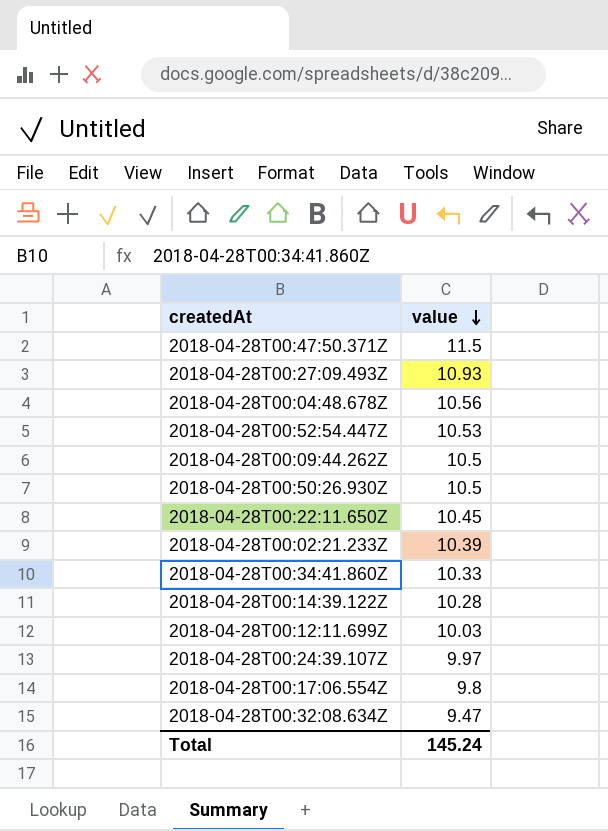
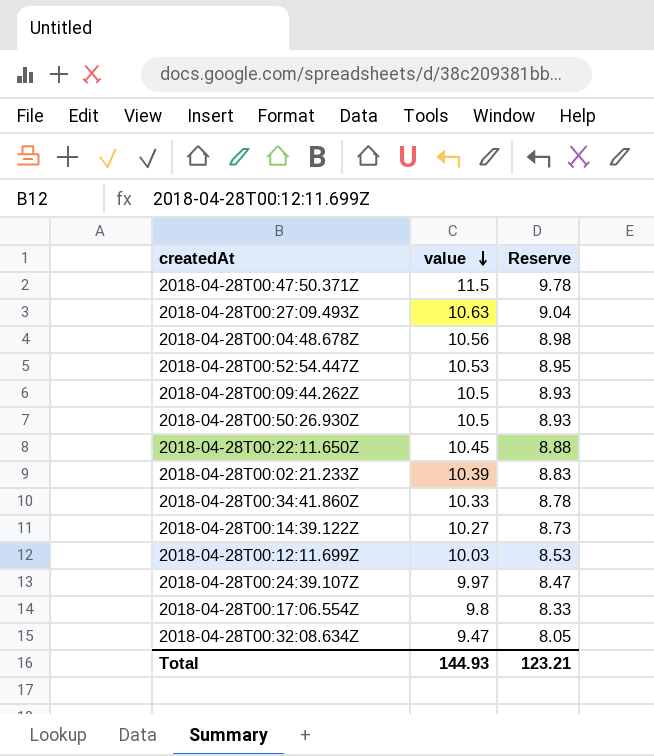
column Reserve | formula: none -> [value] * 0.85
2018-04-28T00:27:09.493Z | value: 10.93 -> 10.63
2018-04-28T00:14:39.122Z | value: 10.28 -> 10.27
Total | value: 145.24 -> 144.93

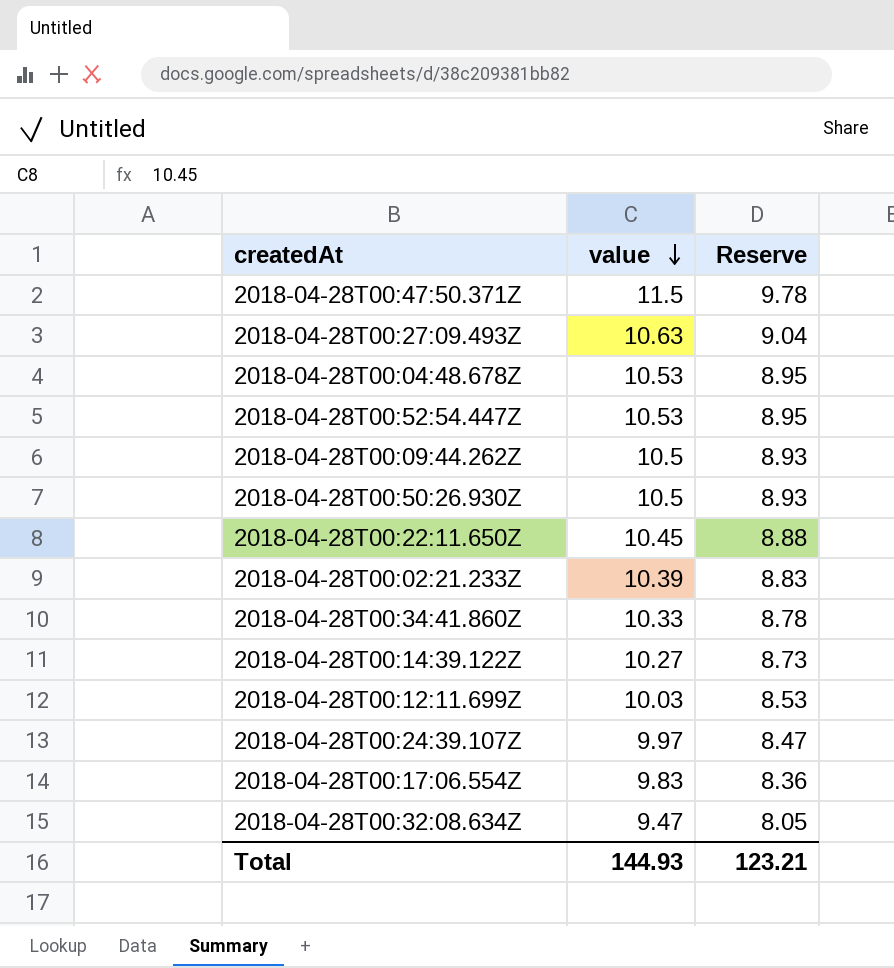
2018-04-28T00:04:48.678Z | value: 10.56 -> 10.53
2018-04-28T00:04:48.678Z | Reserve: 8.98 -> 8.95
2018-04-28T00:17:06.554Z | value: 9.8 -> 9.83
2018-04-28T00:17:06.554Z | Reserve: 8.33 -> 8.36

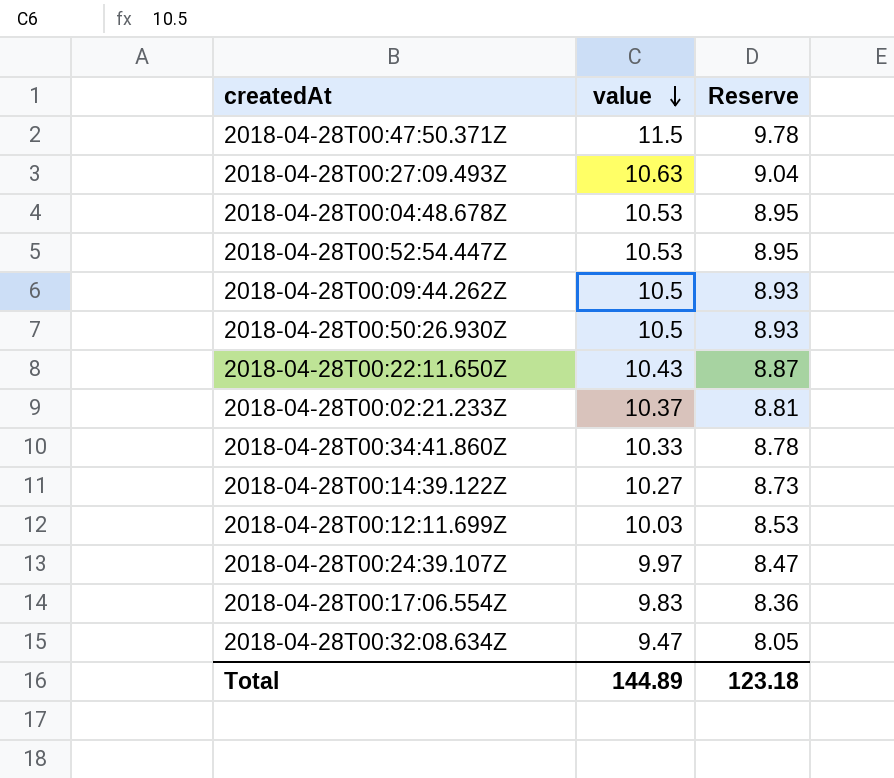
2018-04-28T00:22:11.650Z | value: 10.45 -> 10.43
2018-04-28T00:22:11.650Z | Reserve: 8.88 -> 8.87
2018-04-28T00:02:21.233Z | value: 10.39 -> 10.37
2018-04-28T00:02:21.233Z | Reserve: 8.83 -> 8.81
Total | value: 144.93 -> 144.89
Total | Reserve: 123.21 -> 123.18

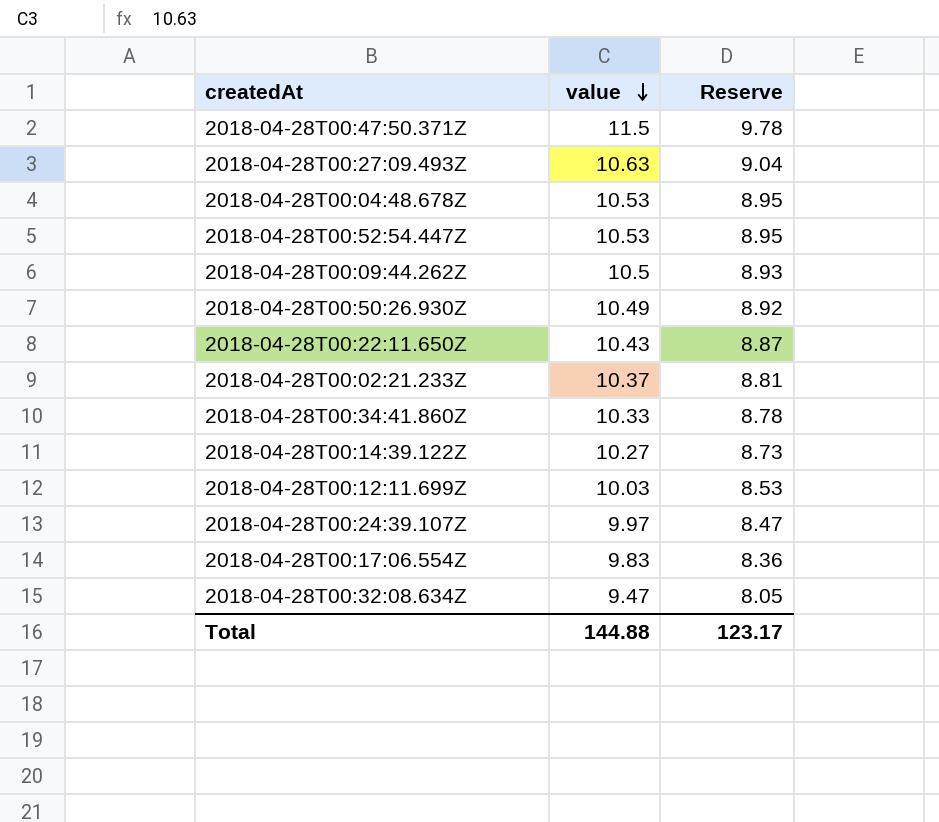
2018-04-28T00:50:26.930Z | value: 10.5 -> 10.49
2018-04-28T00:50:26.930Z | Reserve: 8.93 -> 8.92
Total | value: 144.89 -> 144.88
Total | Reserve: 123.18 -> 123.17

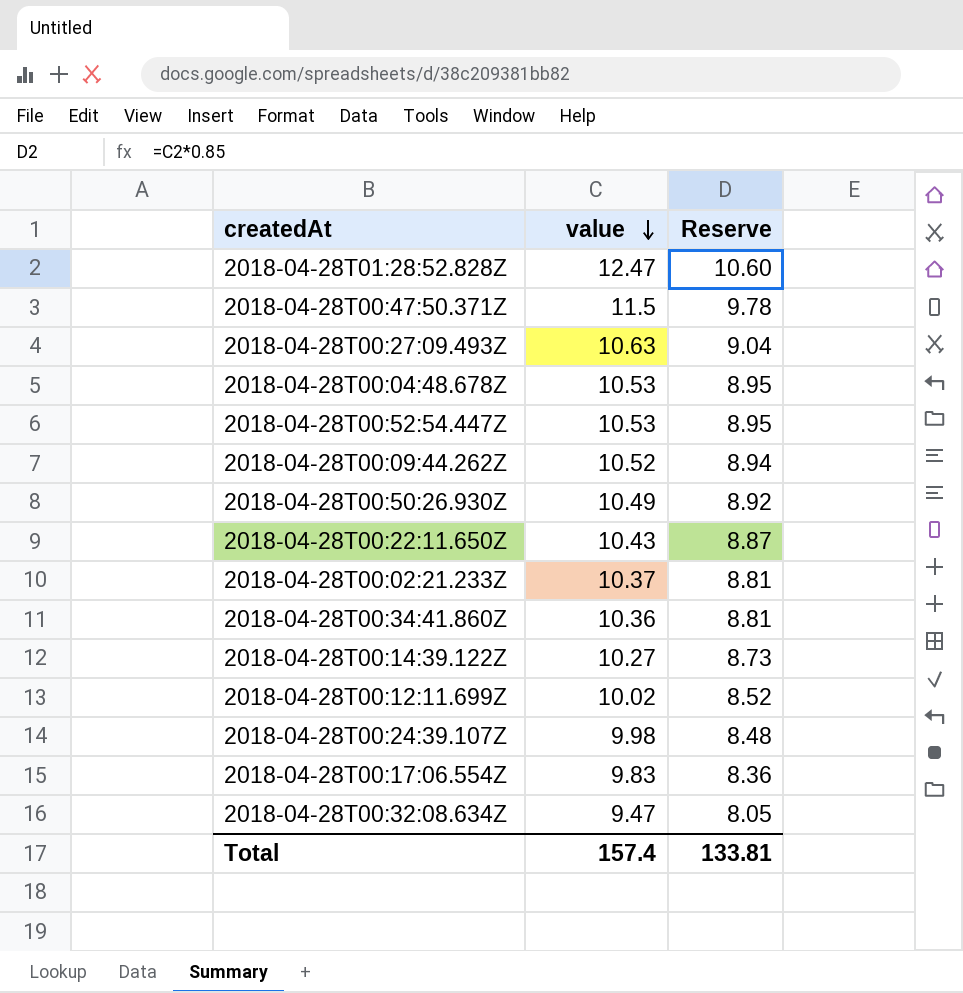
row 2018-04-28T01:28:52.828Z: none -> 12.47 | 10.60
2018-04-28T00:09:44.262Z | value: 10.5 -> 10.52
2018-04-28T00:09:44.262Z | Reserve: 8.93 -> 8.94
2018-04-28T00:34:41.860Z | value: 10.33 -> 10.36
2018-04-28T00:34:41.860Z | Reserve: 8.78 -> 8.81
2018-04-28T00:12:11.699Z | value: 10.03 -> 10.02
2018-04-28T00:12:11.699Z | Reserve: 8.53 -> 8.52
2018-04-28T00:24:39.107Z | value: 9.97 -> 9.98
2018-04-28T00:24:39.107Z | Reserve: 8.47 -> 8.48
Total | value: 144.88 -> 157.4
Total | Reserve: 123.17 -> 133.81

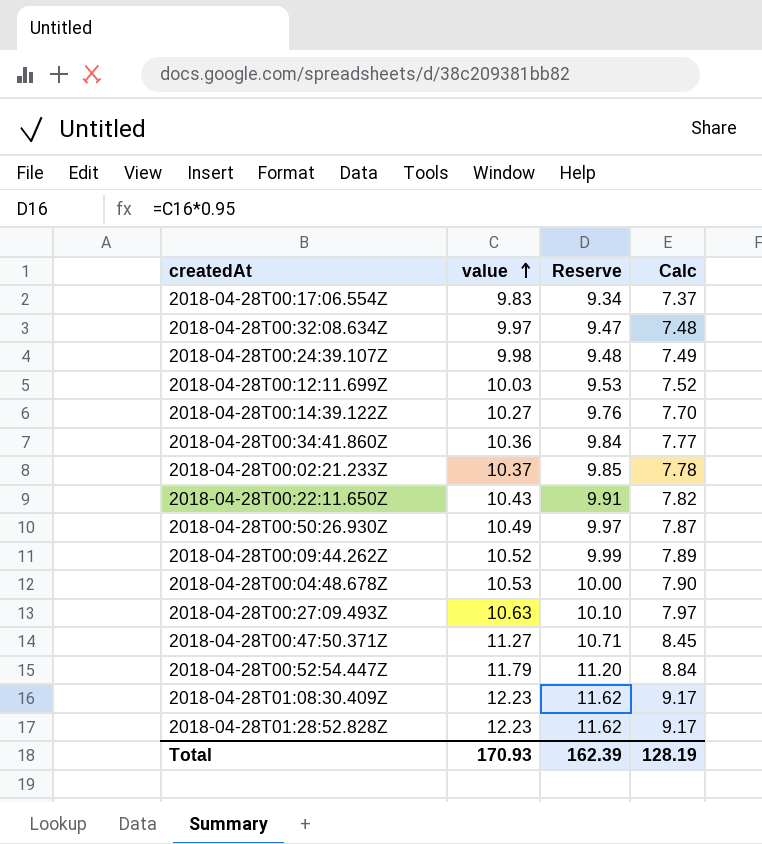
row order: value descending -> value ascending
column Reserve | formula: [value] * 0.85 -> [value] * 0.95
column Calc | formula: none -> [value] * 0.75
2018-04-28T00:32:08.634Z | value: 9.47 -> 9.97
2018-04-28T00:12:11.699Z | value: 10.02 -> 10.03
2018-04-28T00:47:50.371Z | value: 11.5 -> 11.27
2018-04-28T00:52:54.447Z | value: 10.53 -> 11.79
row 2018-04-28T01:08:30.409Z: none -> 12.23 | 11.62 | 9.17
2018-04-28T01:28:52.828Z | value: 12.47 -> 12.23
Total | value: 157.4 -> 170.93
Total | Reserve: 133.81 -> 162.39

